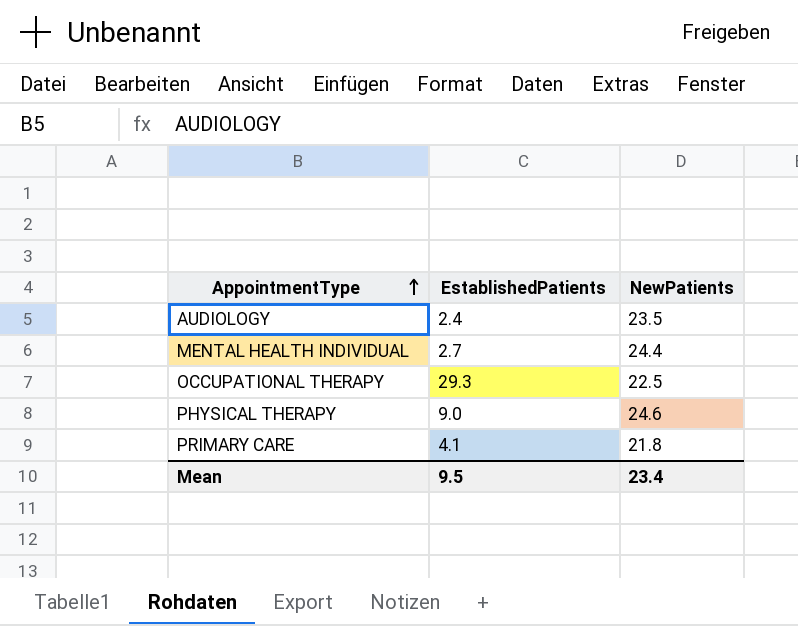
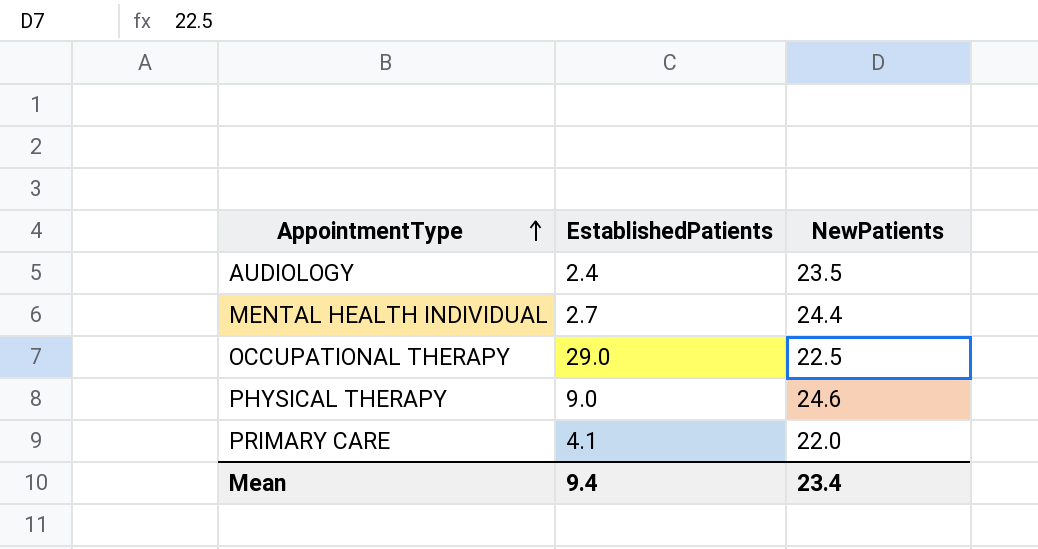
OCCUPATIONAL THERAPY | EstablishedPatients: 29.3 -> 29.0
PRIMARY CARE | NewPatients: 21.8 -> 22.0
Mean | EstablishedPatients: 9.5 -> 9.4

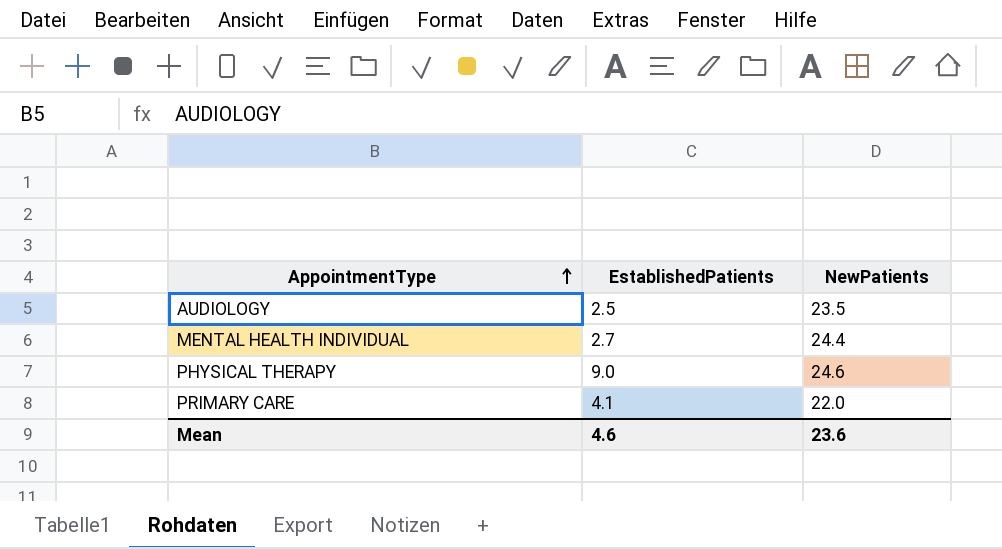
row OCCUPATIONAL THERAPY: 29.0 | 22.5 -> none
AUDIOLOGY | EstablishedPatients: 2.4 -> 2.5
Mean | EstablishedPatients: 9.4 -> 4.6
Mean | NewPatients: 23.4 -> 23.6

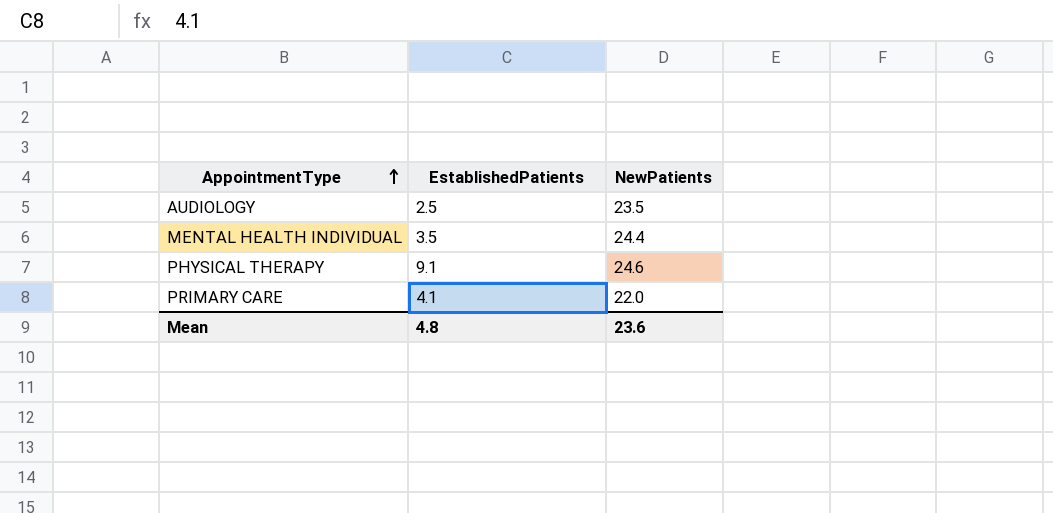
MENTAL HEALTH INDIVIDUAL | EstablishedPatients: 2.7 -> 3.5
PHYSICAL THERAPY | EstablishedPatients: 9.0 -> 9.1
Mean | EstablishedPatients: 4.6 -> 4.8

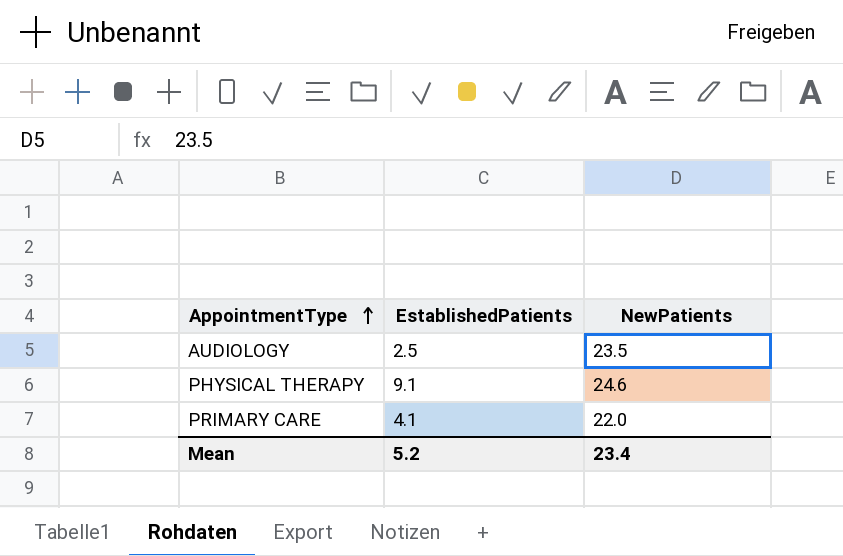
row MENTAL HEALTH INDIVIDUAL: 3.5 | 24.4 -> none
Mean | EstablishedPatients: 4.8 -> 5.2
Mean | NewPatients: 23.6 -> 23.4

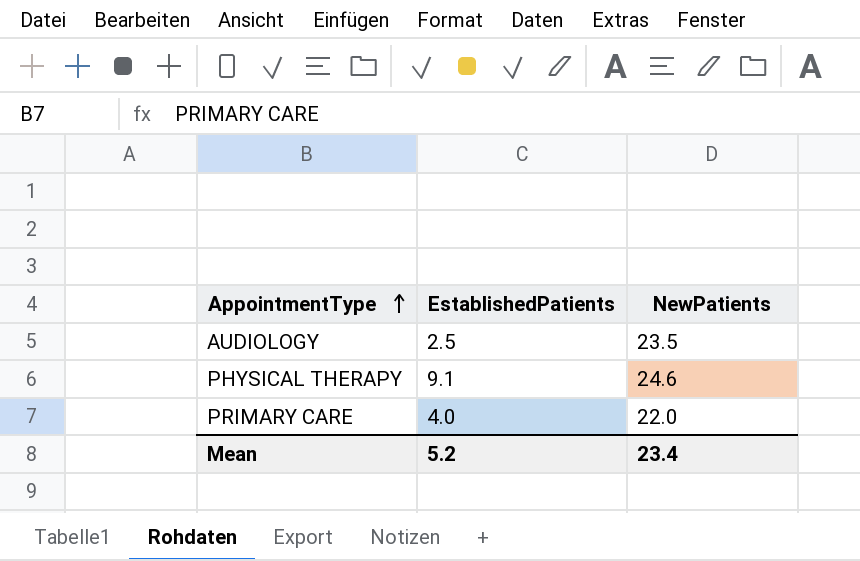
PRIMARY CARE | EstablishedPatients: 4.1 -> 4.0

